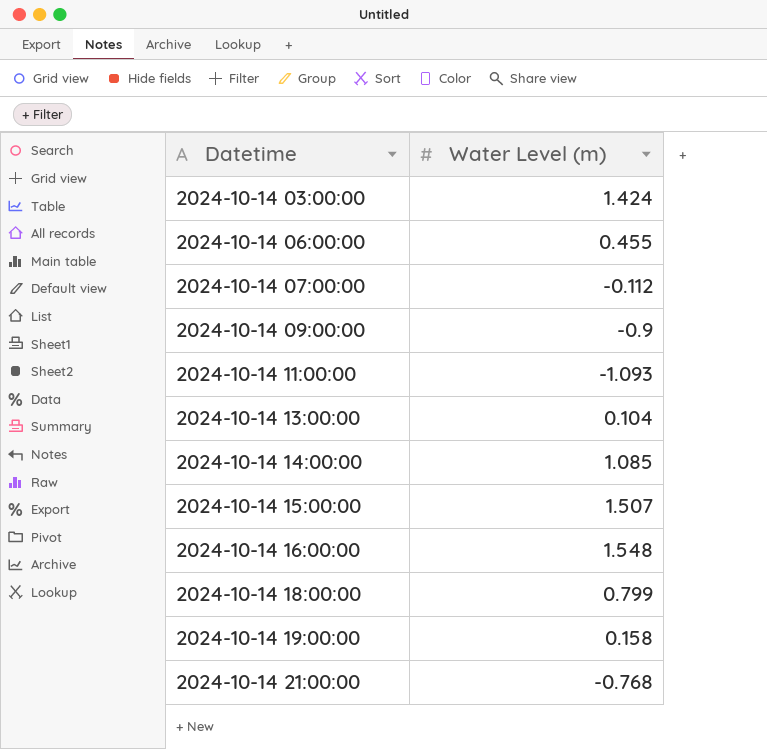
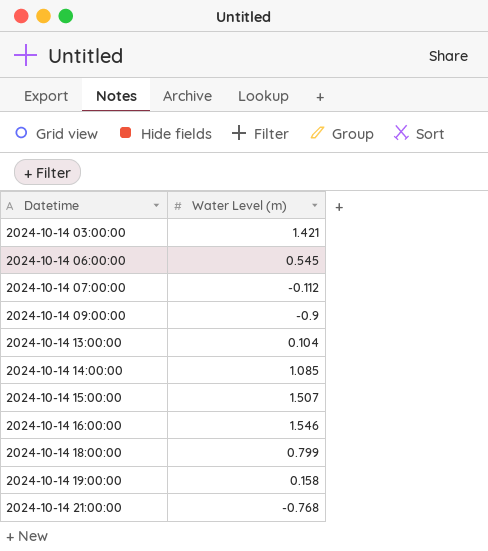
row 2024-10-14 11:00:00: -1.093 -> none
2024-10-14 03:00:00 | Water Level (m): 1.424 -> 1.421
2024-10-14 06:00:00 | Water Level (m): 0.455 -> 0.545
2024-10-14 16:00:00 | Water Level (m): 1.548 -> 1.546

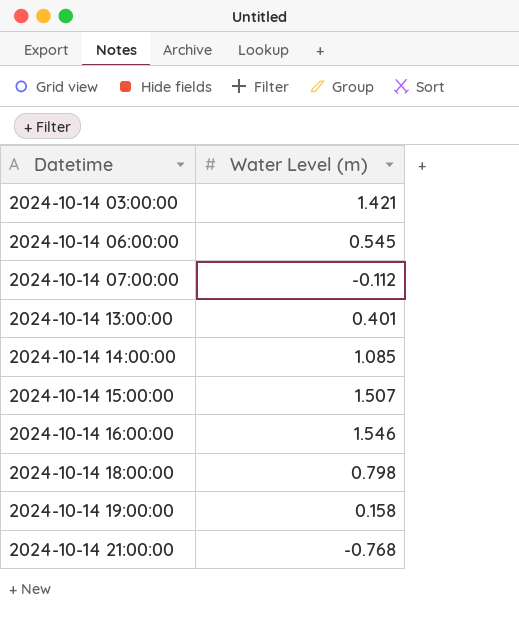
row 2024-10-14 09:00:00: -0.9 -> none
2024-10-14 13:00:00 | Water Level (m): 0.104 -> 0.401
2024-10-14 18:00:00 | Water Level (m): 0.799 -> 0.798

